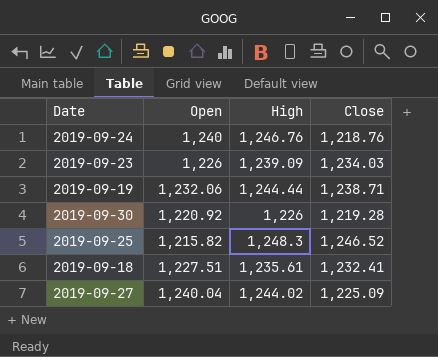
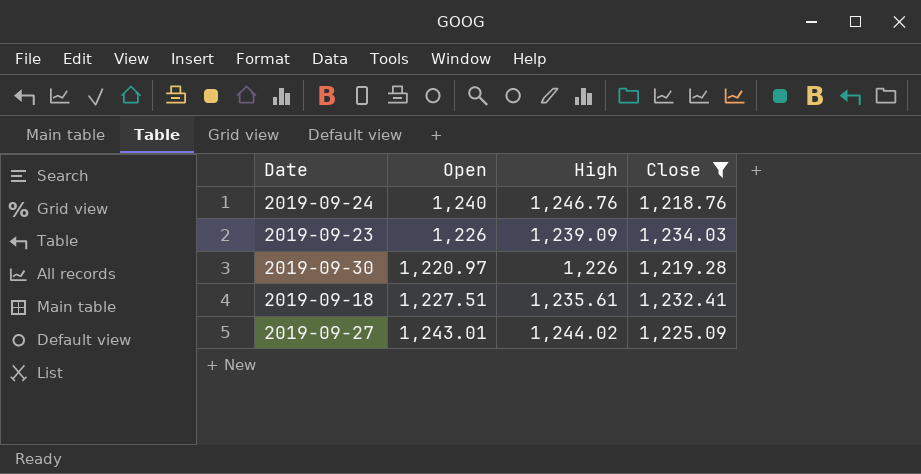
filter: none -> Close <= 1,234.03
2019-09-30 | Open: 1,220.92 -> 1,220.97
2019-09-27 | Open: 1,240.04 -> 1,243.01

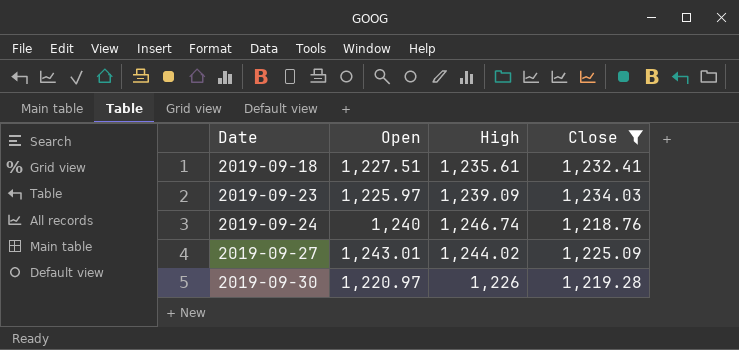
row order: none -> Date ascending
2019-09-23 | Open: 1,226 -> 1,225.97
2019-09-24 | High: 1,246.76 -> 1,246.74

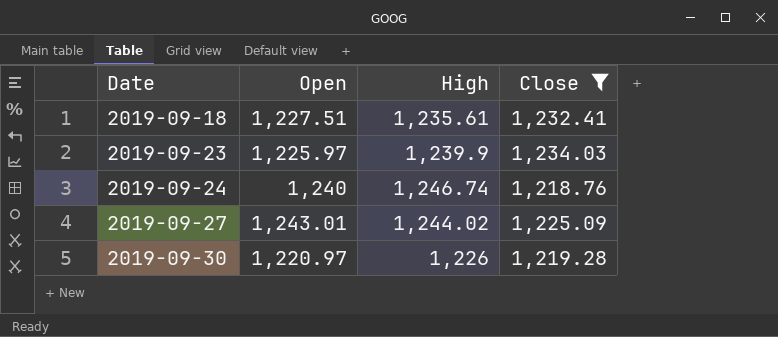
2019-09-23 | High: 1,239.09 -> 1,239.9

